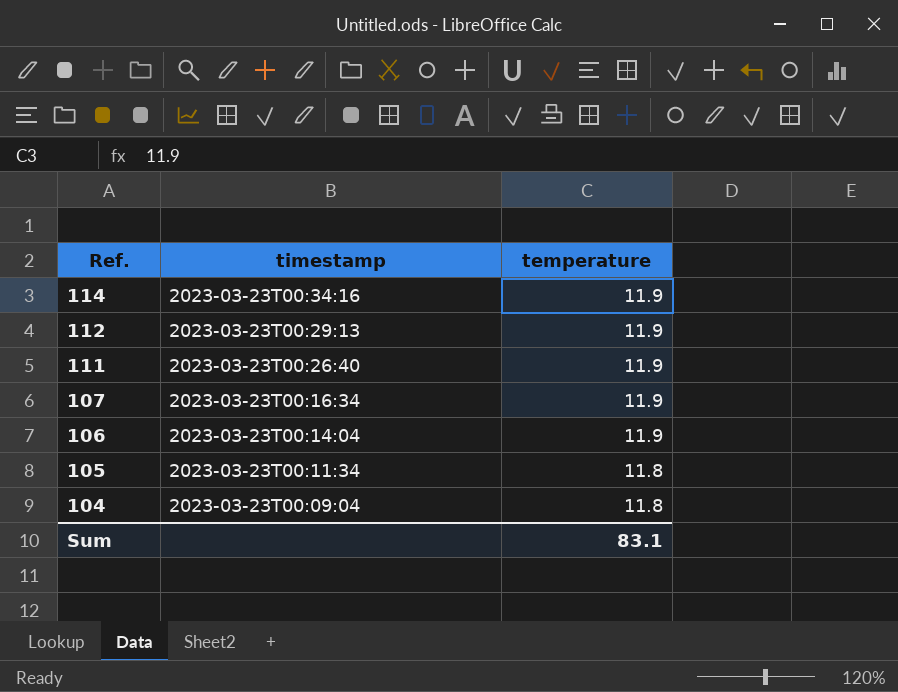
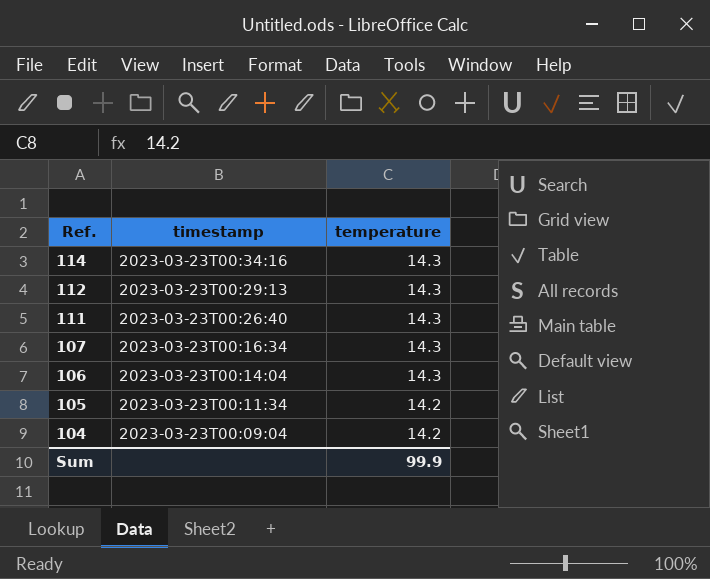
114 | temperature: 11.9 -> 14.3
112 | temperature: 11.9 -> 14.3
111 | temperature: 11.9 -> 14.3
107 | temperature: 11.9 -> 14.3
106 | temperature: 11.9 -> 14.3
105 | temperature: 11.8 -> 14.2
104 | temperature: 11.8 -> 14.2
Sum | temperature: 83.1 -> 99.9

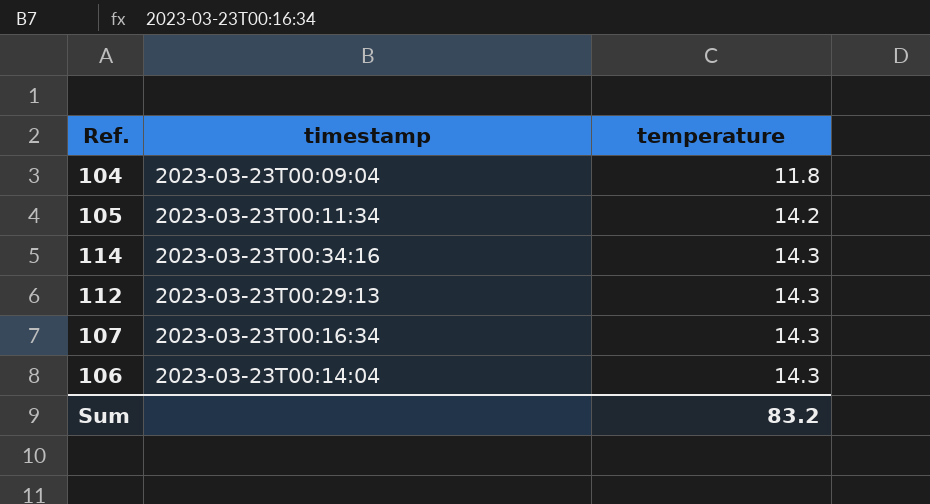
row order: Ref. descending -> temperature ascending
row 111: 2023-03-23T00:26:40 | 14.3 -> none
104 | temperature: 14.2 -> 11.8
Sum | temperature: 99.9 -> 83.2

